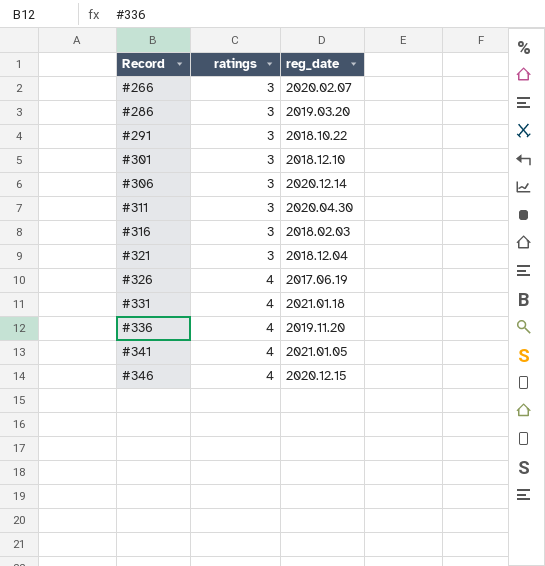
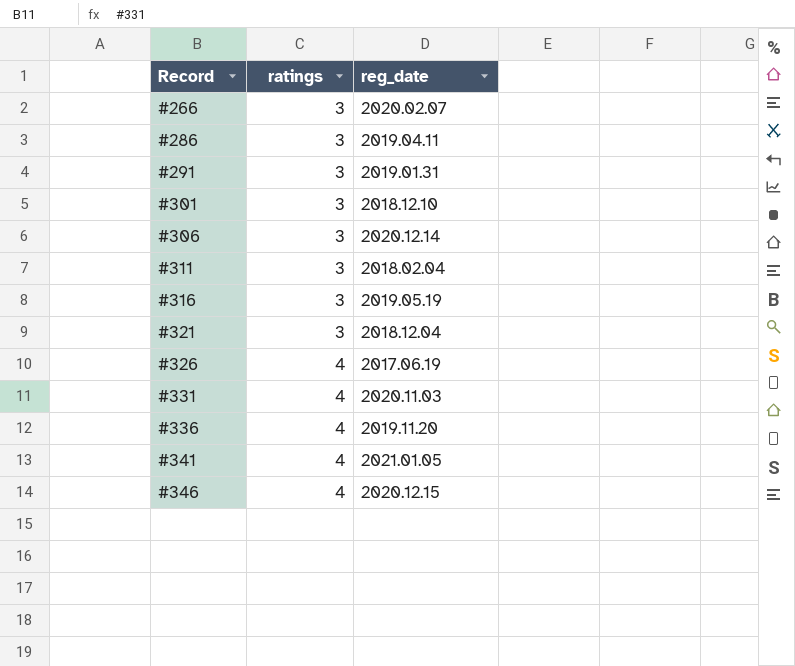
#286 | reg_date: 2019.03.20 -> 2019.04.11
#291 | reg_date: 2018.10.22 -> 2019.01.31
#311 | reg_date: 2020.04.30 -> 2018.02.04
#316 | reg_date: 2018.02.03 -> 2019.05.19
#331 | reg_date: 2021.01.18 -> 2020.11.03

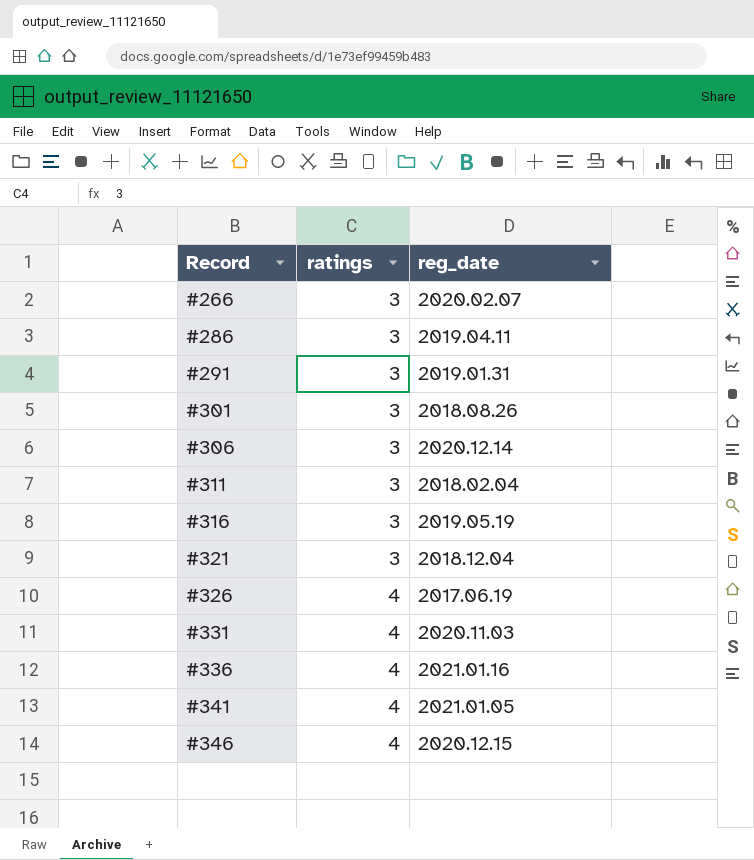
#301 | reg_date: 2018.12.10 -> 2018.08.26
#336 | reg_date: 2019.11.20 -> 2021.01.16

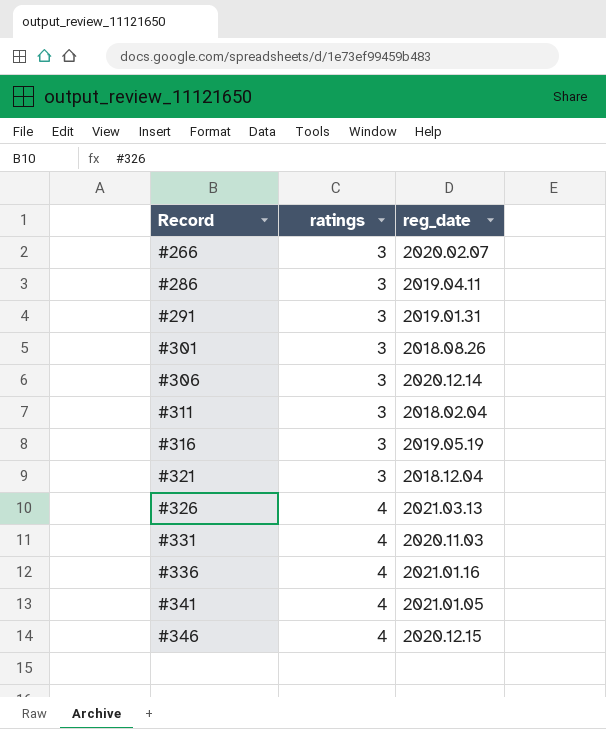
#326 | reg_date: 2017.06.19 -> 2021.03.13

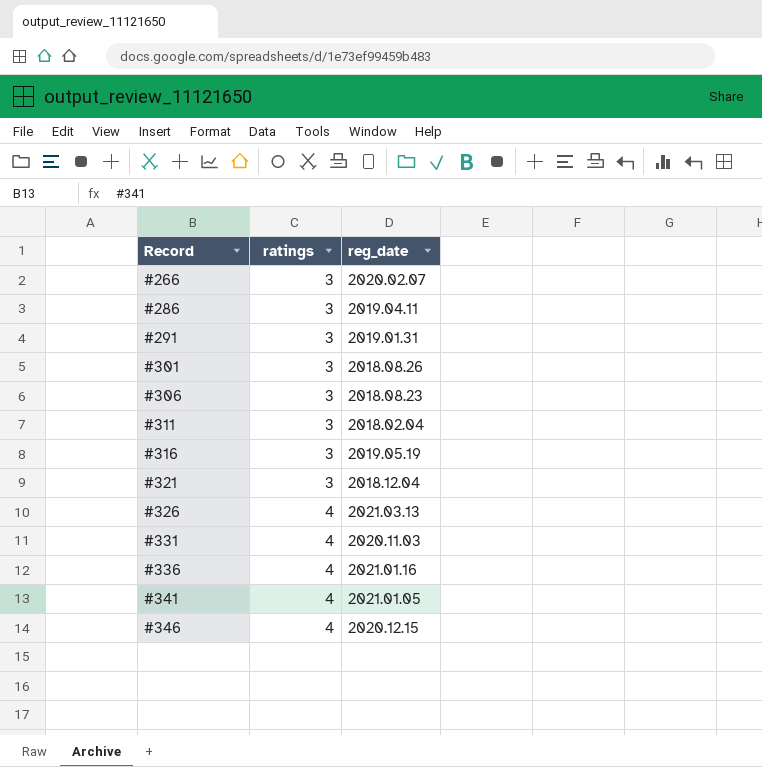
#306 | reg_date: 2020.12.14 -> 2018.08.23

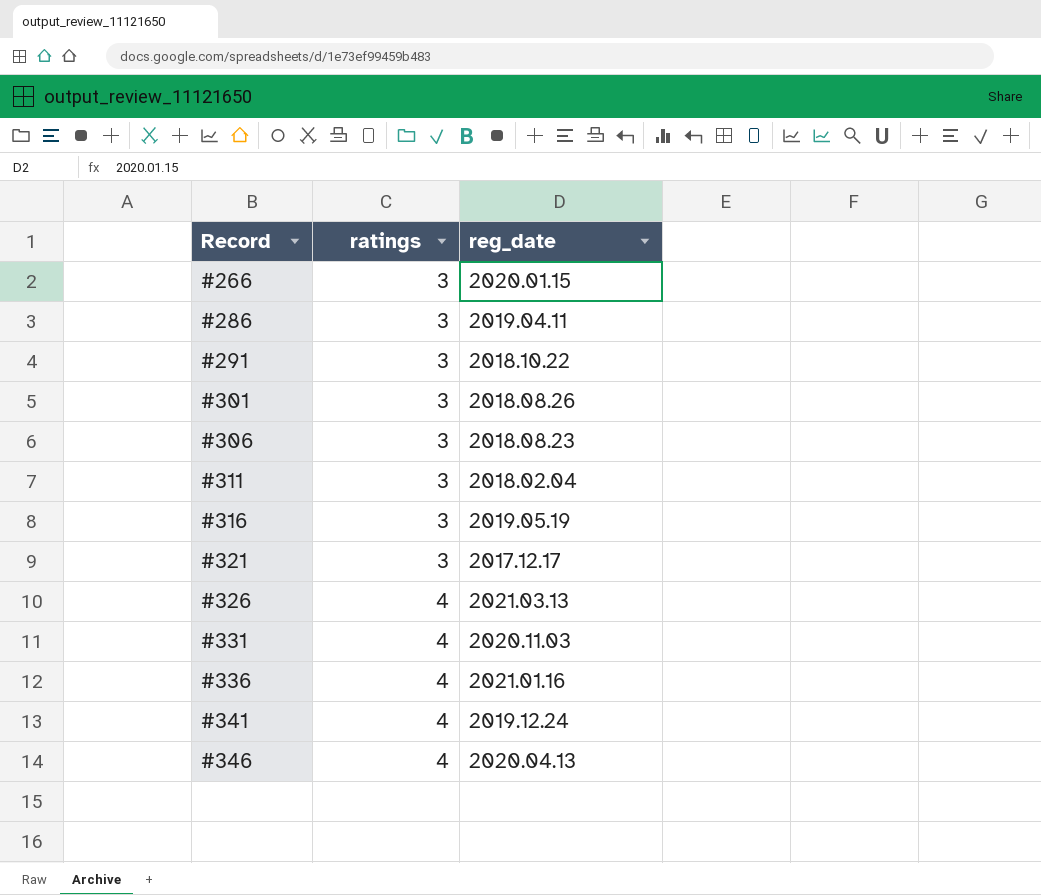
#266 | reg_date: 2020.02.07 -> 2020.01.15
#291 | reg_date: 2019.01.31 -> 2018.10.22
#321 | reg_date: 2018.12.04 -> 2017.12.17
#341 | reg_date: 2021.01.05 -> 2019.12.24
#346 | reg_date: 2020.12.15 -> 2020.04.13

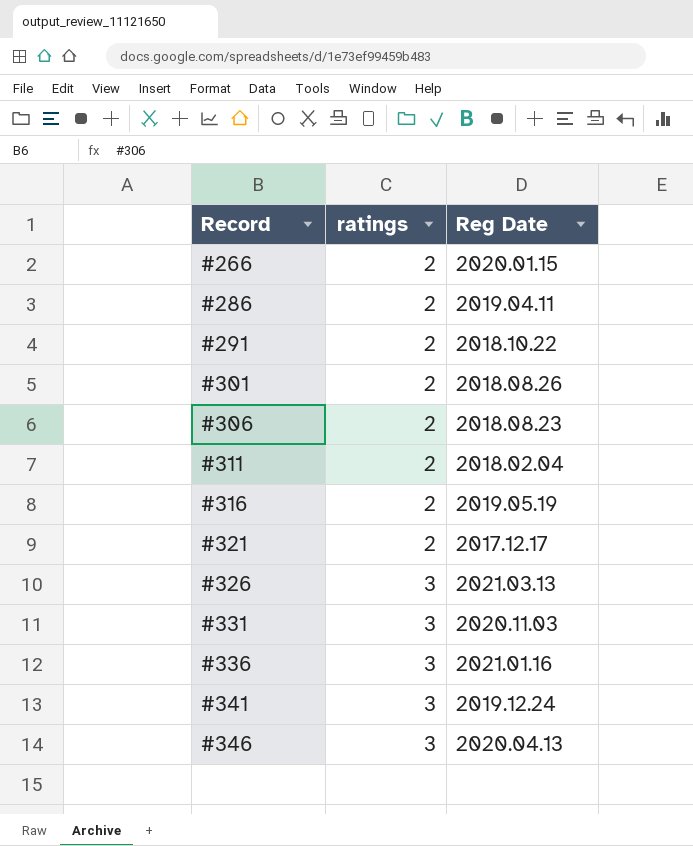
column name: reg_date -> Reg Date
#266 | ratings: 3 -> 2
#286 | ratings: 3 -> 2
#291 | ratings: 3 -> 2
#301 | ratings: 3 -> 2
#306 | ratings: 3 -> 2
#311 | ratings: 3 -> 2
#316 | ratings: 3 -> 2
#321 | ratings: 3 -> 2
#326 | ratings: 4 -> 3
#331 | ratings: 4 -> 3
#336 | ratings: 4 -> 3
#341 | ratings: 4 -> 3
#346 | ratings: 4 -> 3

